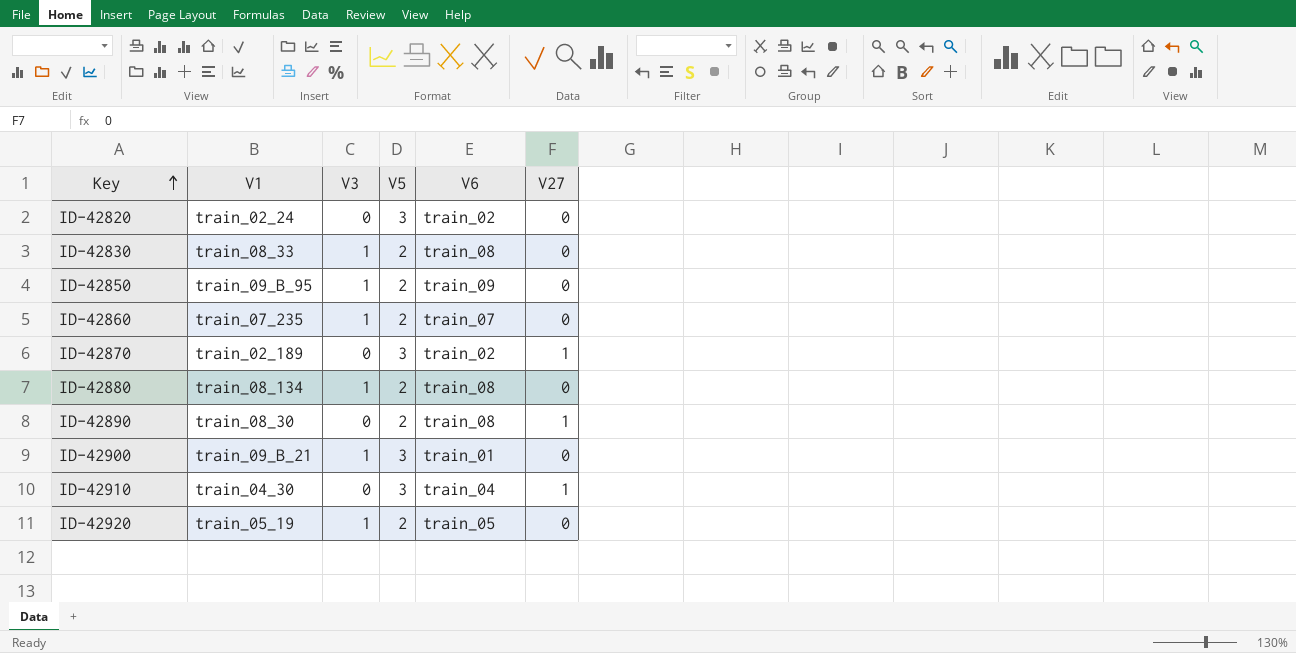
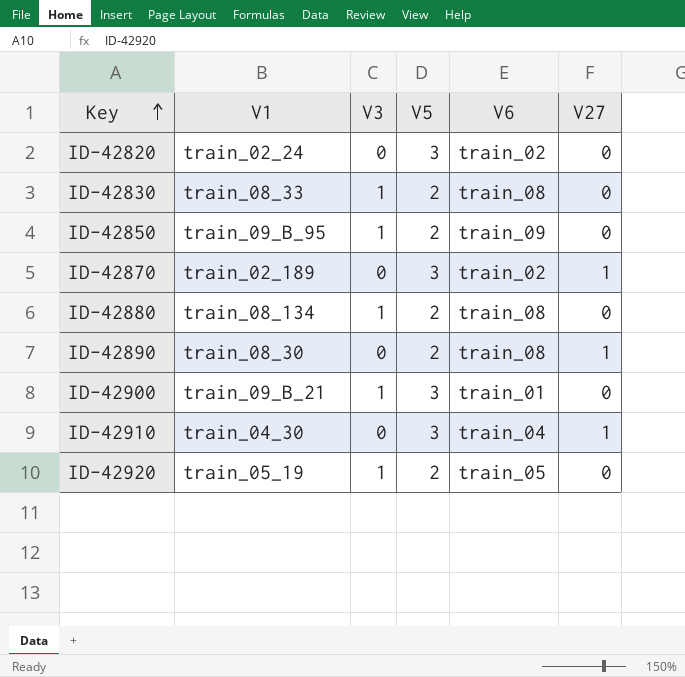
row ID-42860: train_07_235 | 1 | 2 | train_07 | 0 -> none

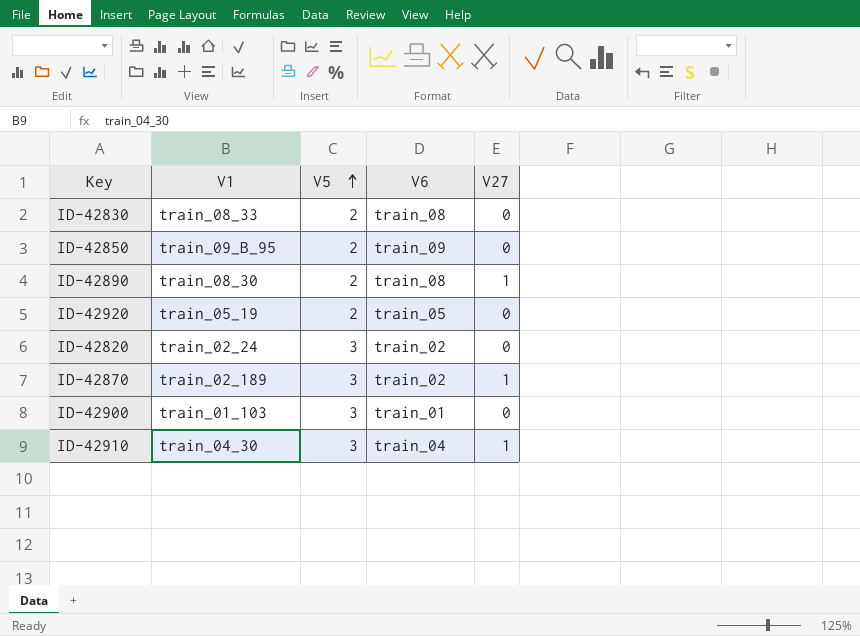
row order: Key ascending -> V5 ascending
column V3 | position: 3 -> none
row ID-42880: train_08_134 | 1 | 2 | train_08 | 0 -> none
ID-42900 | V1: train_09_B_21 -> train_01_103

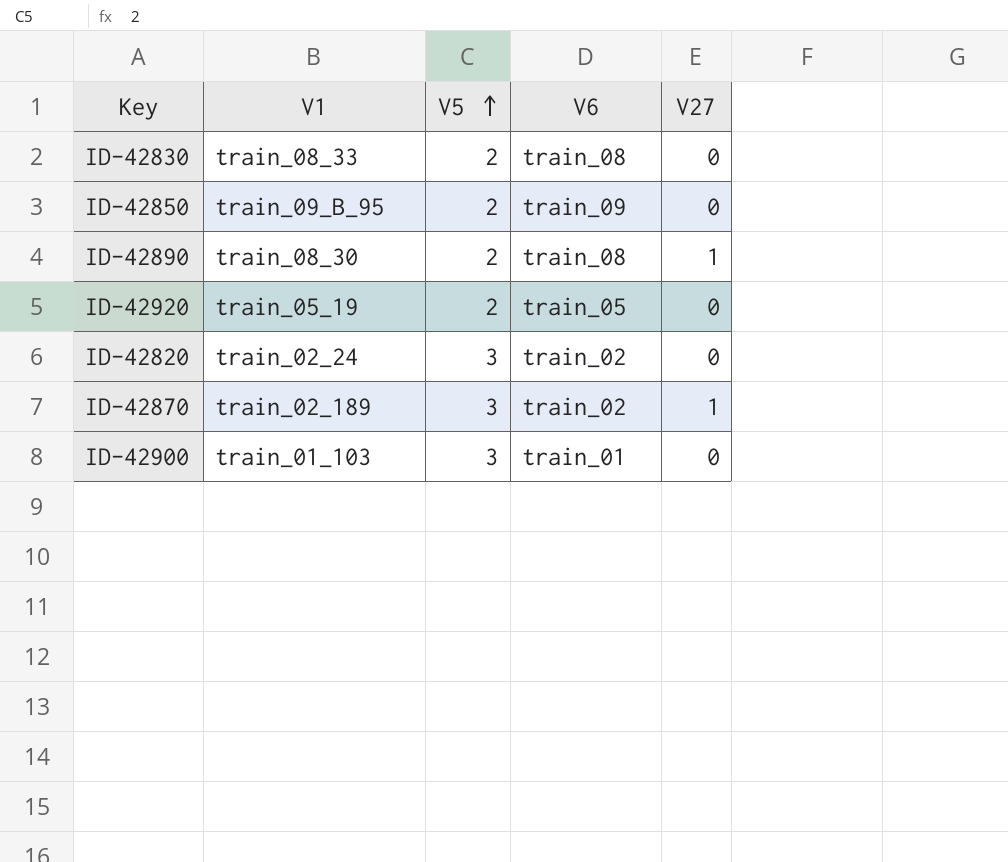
row ID-42910: train_04_30 | 3 | train_04 | 1 -> none

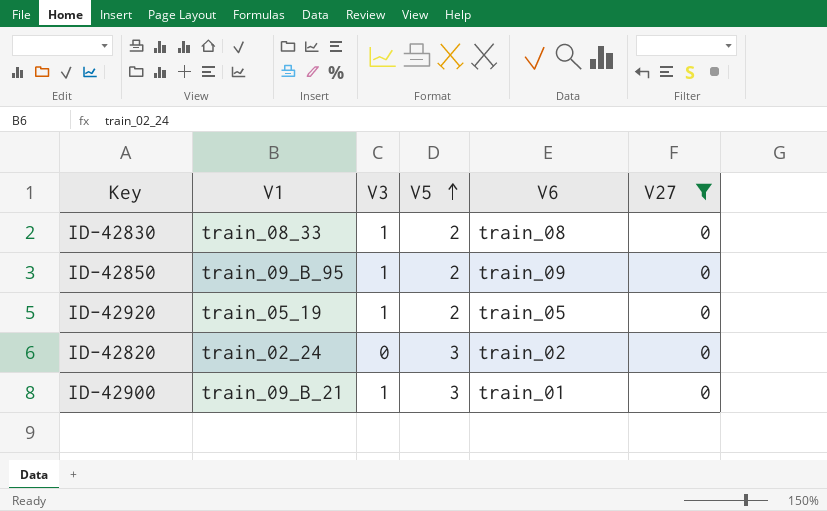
filter: none -> V27 = 0
column V3 | position: none -> 3
ID-42900 | V1: train_01_103 -> train_09_B_21

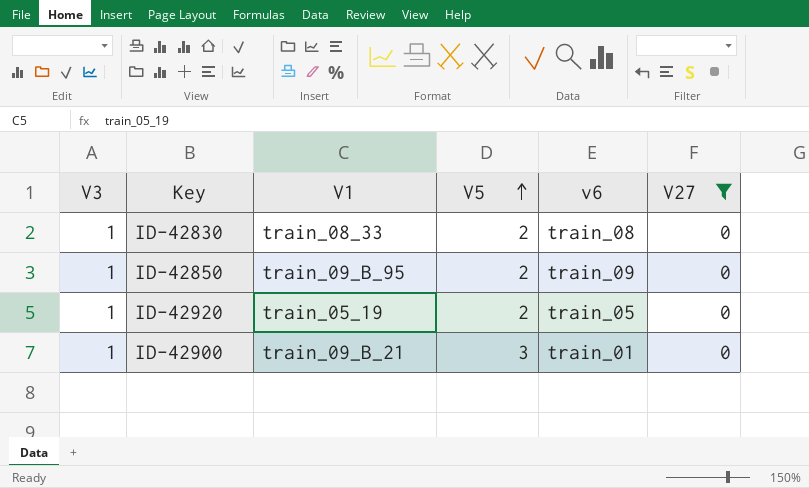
column V3 | position: 3 -> 1
column name: V6 -> v6
row ID-42820: train_02_24 | 0 | 3 | train_02 | 0 -> none

